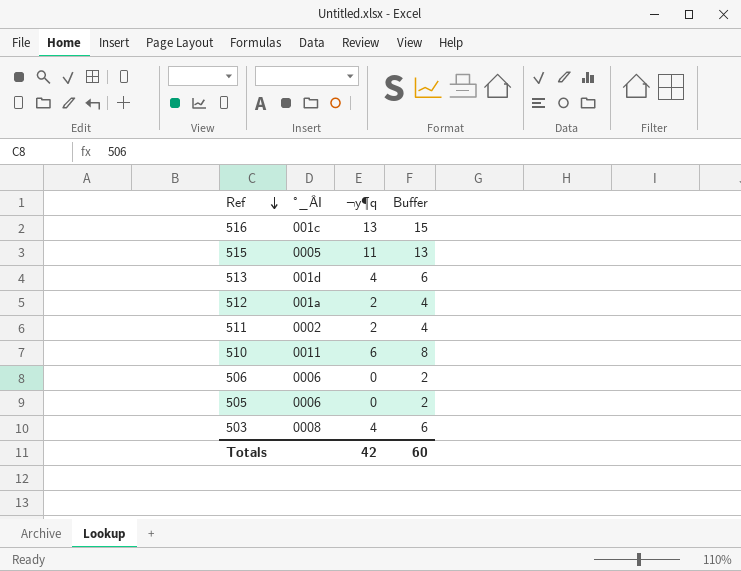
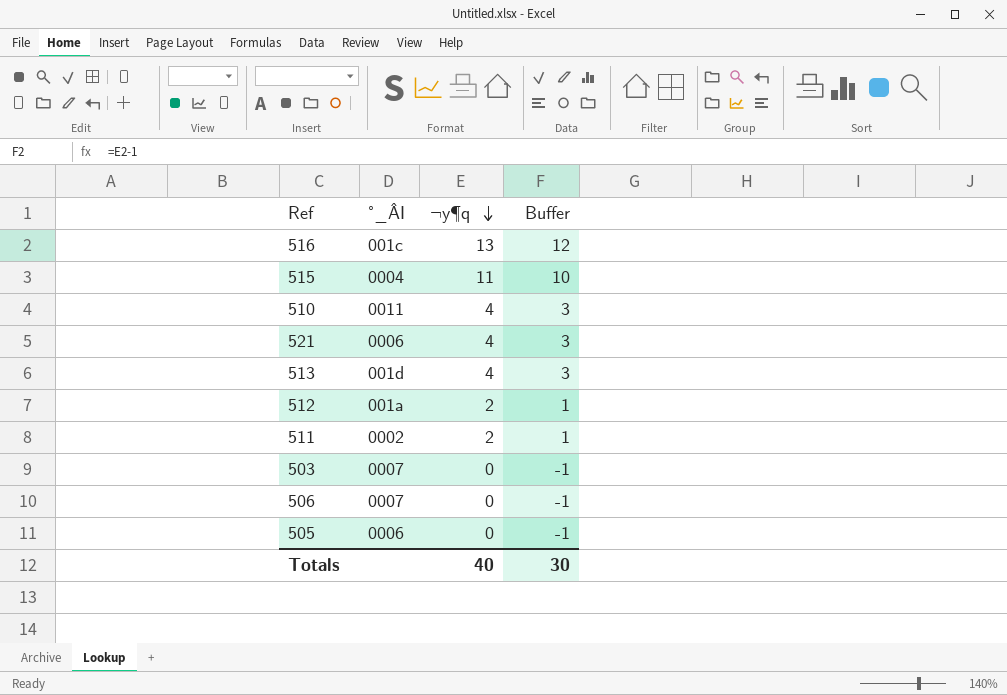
row order: Ref descending -> ¬y¶q descending
column Buffer | formula: [¬y¶q] + 2 -> [¬y¶q] - 1
515 | °_ÂI: 0005 -> 0004
510 | ¬y¶q: 6 -> 4
row 521: none -> 0006 | 4 | 3
503 | °_ÂI: 0008 -> 0007
503 | ¬y¶q: 4 -> 0
506 | °_ÂI: 0006 -> 0007
Totals | ¬y¶q: 42 -> 40
Totals | Buffer: 60 -> 30

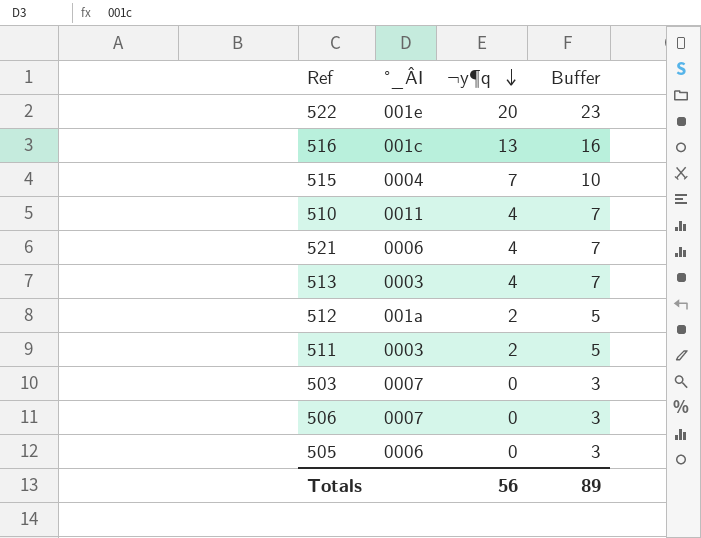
column Buffer | formula: [¬y¶q] - 1 -> [¬y¶q] + 3
row 522: none -> 001e | 20 | 23
515 | ¬y¶q: 11 -> 7
513 | °_ÂI: 001d -> 0003
511 | °_ÂI: 0002 -> 0003
Totals | ¬y¶q: 40 -> 56
Totals | Buffer: 30 -> 89

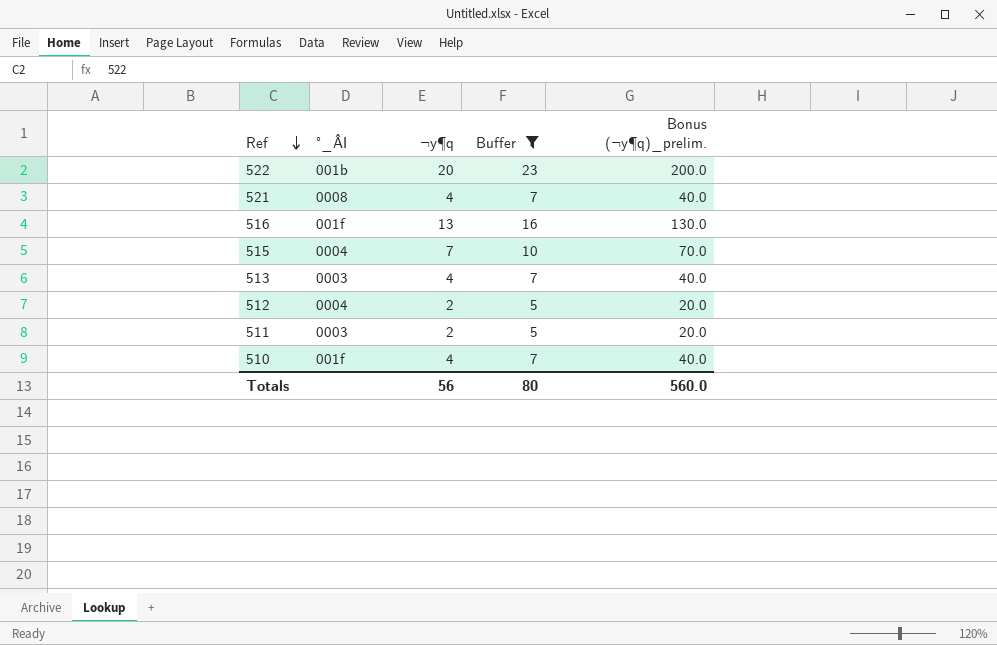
filter: none -> Buffer != 3
row order: ¬y¶q descending -> Ref descending
column Bonus (¬y¶q)_prelim. | formula: none -> [¬y¶q] * 10
522 | °_ÂI: 001e -> 001b
521 | °_ÂI: 0006 -> 0008
516 | °_ÂI: 001c -> 001f
512 | °_ÂI: 001a -> 0004
510 | °_ÂI: 0011 -> 001f
Totals | Buffer: 89 -> 80

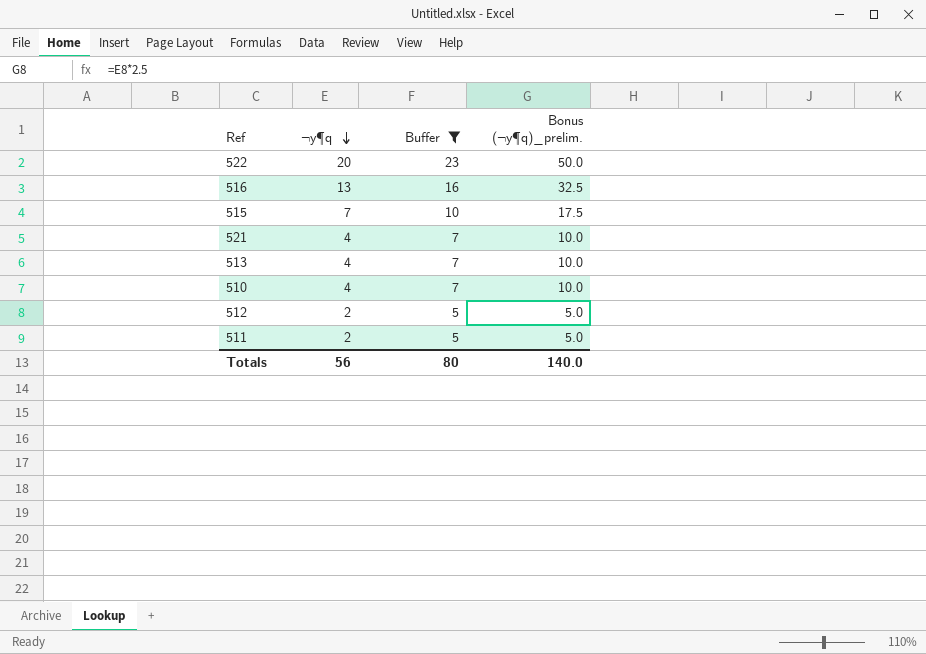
row order: Ref descending -> ¬y¶q descending
column °_ÂI | position: 2 -> none
column Bonus (¬y¶q)_prelim. | formula: [¬y¶q] * 10 -> [¬y¶q] * 2.5
Totals | Bonus (¬y¶q)_prelim.: 560.0 -> 140.0

